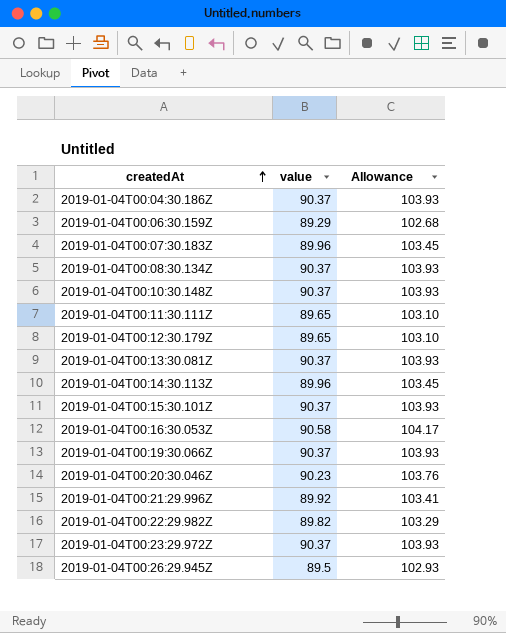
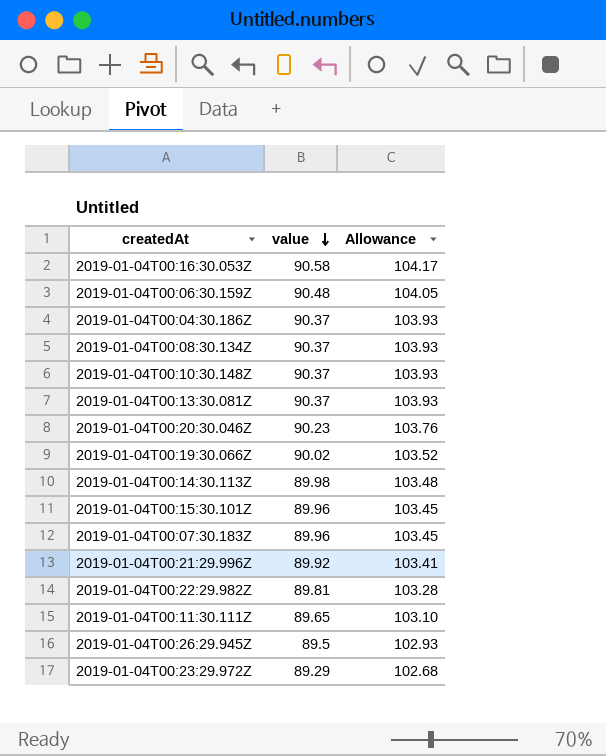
row order: createdAt ascending -> value descending
row 2019-01-04T00:12:30.179Z: 89.65 | 103.10 -> none
2019-01-04T00:06:30.159Z | value: 89.29 -> 90.48
2019-01-04T00:06:30.159Z | Allowance: 102.68 -> 104.05
2019-01-04T00:19:30.066Z | value: 90.37 -> 90.02
2019-01-04T00:19:30.066Z | Allowance: 103.93 -> 103.52
2019-01-04T00:14:30.113Z | value: 89.96 -> 89.98
2019-01-04T00:14:30.113Z | Allowance: 103.45 -> 103.48
2019-01-04T00:15:30.101Z | value: 90.37 -> 89.96
2019-01-04T00:15:30.101Z | Allowance: 103.93 -> 103.45
2019-01-04T00:22:29.982Z | value: 89.82 -> 89.81
2019-01-04T00:22:29.982Z | Allowance: 103.29 -> 103.28
2019-01-04T00:23:29.972Z | value: 90.37 -> 89.29
2019-01-04T00:23:29.972Z | Allowance: 103.93 -> 102.68

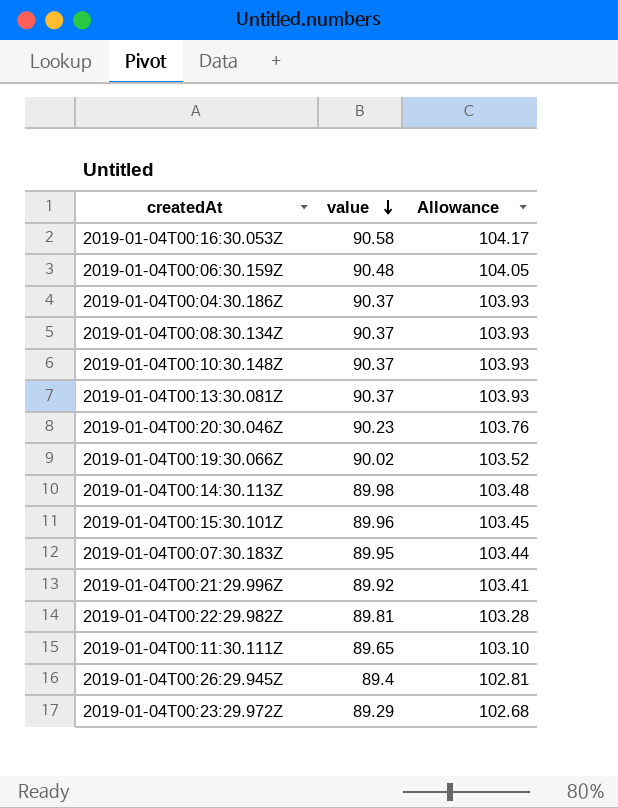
2019-01-04T00:07:30.183Z | value: 89.96 -> 89.95
2019-01-04T00:07:30.183Z | Allowance: 103.45 -> 103.44
2019-01-04T00:26:29.945Z | value: 89.5 -> 89.4
2019-01-04T00:26:29.945Z | Allowance: 102.93 -> 102.81

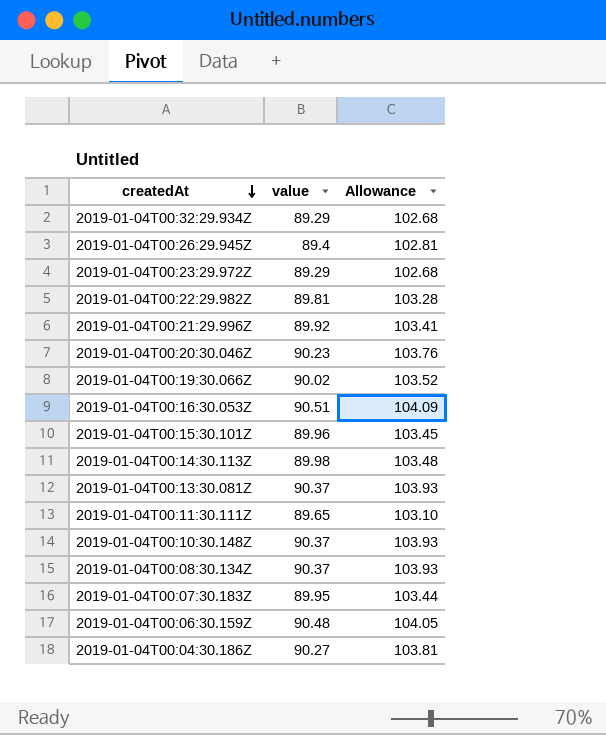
row order: value descending -> createdAt descending
row 2019-01-04T00:32:29.934Z: none -> 89.29 | 102.68
2019-01-04T00:16:30.053Z | value: 90.58 -> 90.51
2019-01-04T00:16:30.053Z | Allowance: 104.17 -> 104.09
2019-01-04T00:04:30.186Z | value: 90.37 -> 90.27
2019-01-04T00:04:30.186Z | Allowance: 103.93 -> 103.81

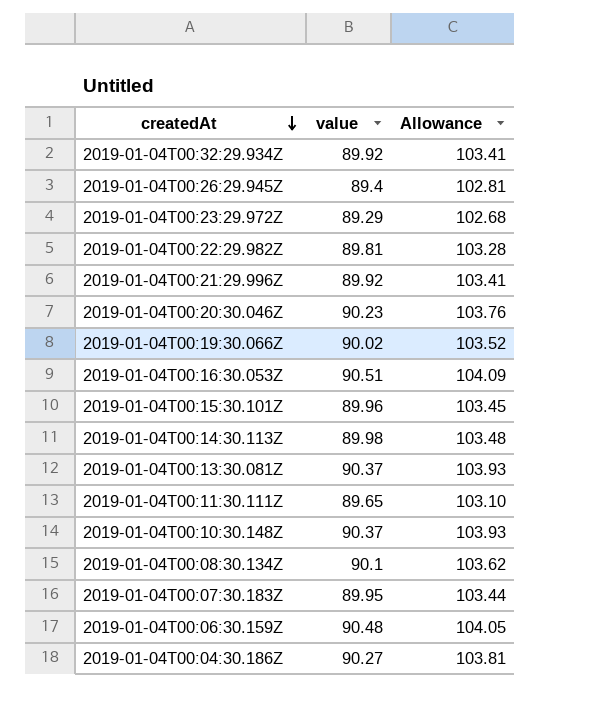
2019-01-04T00:32:29.934Z | value: 89.29 -> 89.92
2019-01-04T00:32:29.934Z | Allowance: 102.68 -> 103.41
2019-01-04T00:08:30.134Z | value: 90.37 -> 90.1
2019-01-04T00:08:30.134Z | Allowance: 103.93 -> 103.62

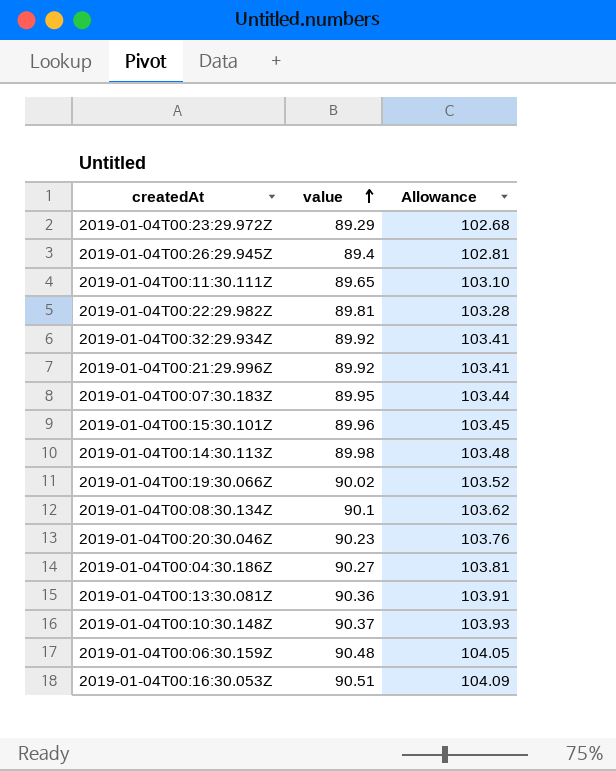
row order: createdAt descending -> value ascending
2019-01-04T00:13:30.081Z | value: 90.37 -> 90.36
2019-01-04T00:13:30.081Z | Allowance: 103.93 -> 103.91

